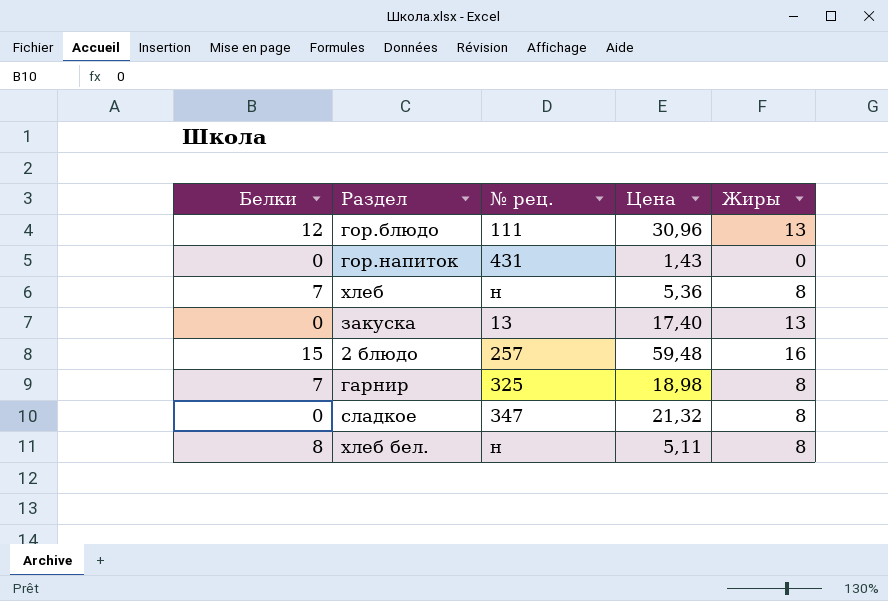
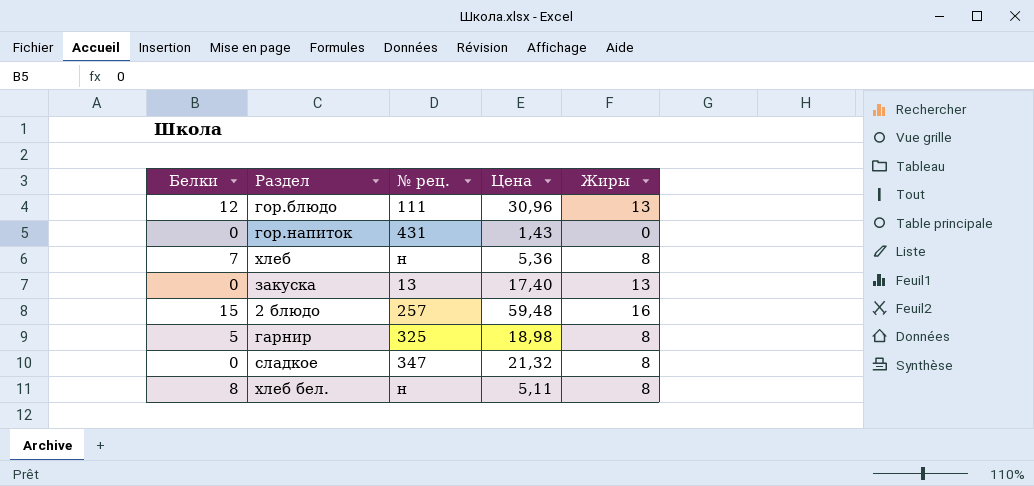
гарнир | Белки: 7 -> 5

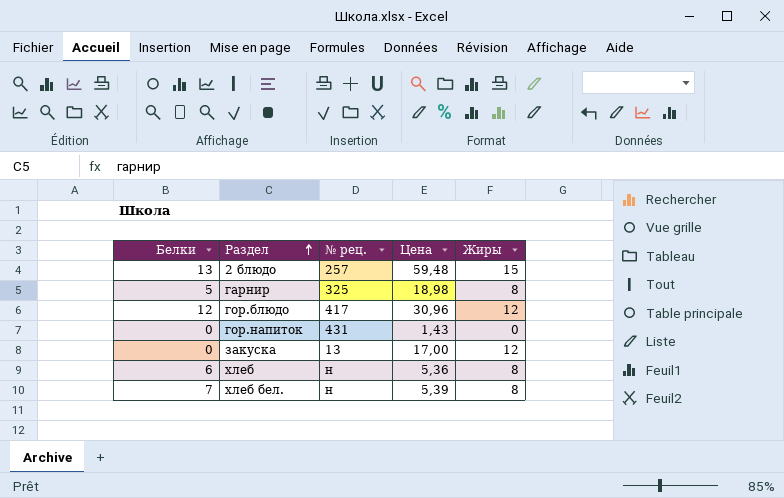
row order: none -> Раздел ascending
row сладкое: 0 | 347 | 21,32 | 8 -> none
2 блюдо | Белки: 15 -> 13
2 блюдо | Жиры: 16 -> 15
гор.блюдо | № рец.: 111 -> 417
гор.блюдо | Жиры: 13 -> 12
закуска | Цена: 17,40 -> 17,00
закуска | Жиры: 13 -> 12
хлеб | Белки: 7 -> 6
хлеб бел. | Белки: 8 -> 7
хлеб бел. | Цена: 5,11 -> 5,39

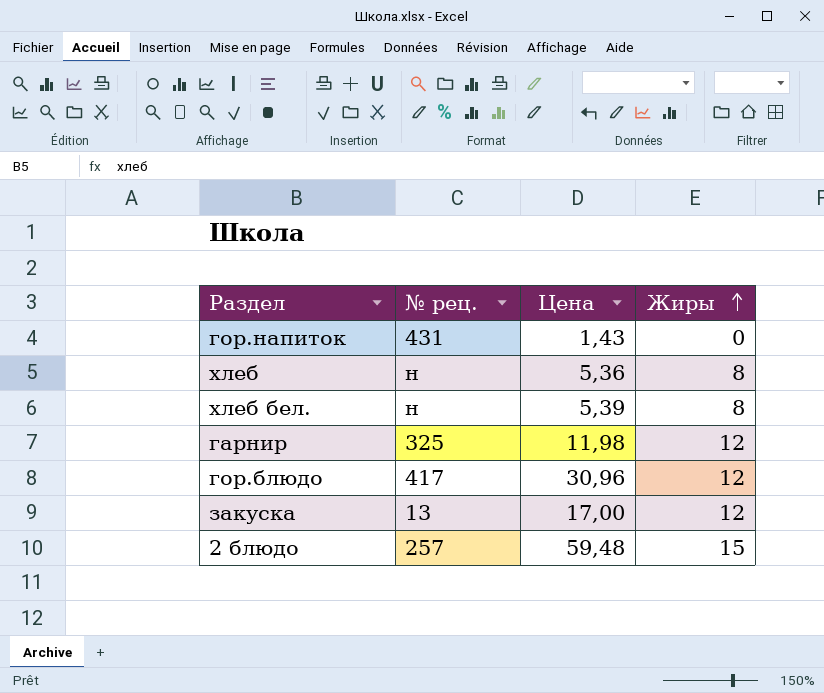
row order: Раздел ascending -> Жиры ascending
column Белки | position: 1 -> none
гарнир | Цена: 18,98 -> 11,98
гарнир | Жиры: 8 -> 12

